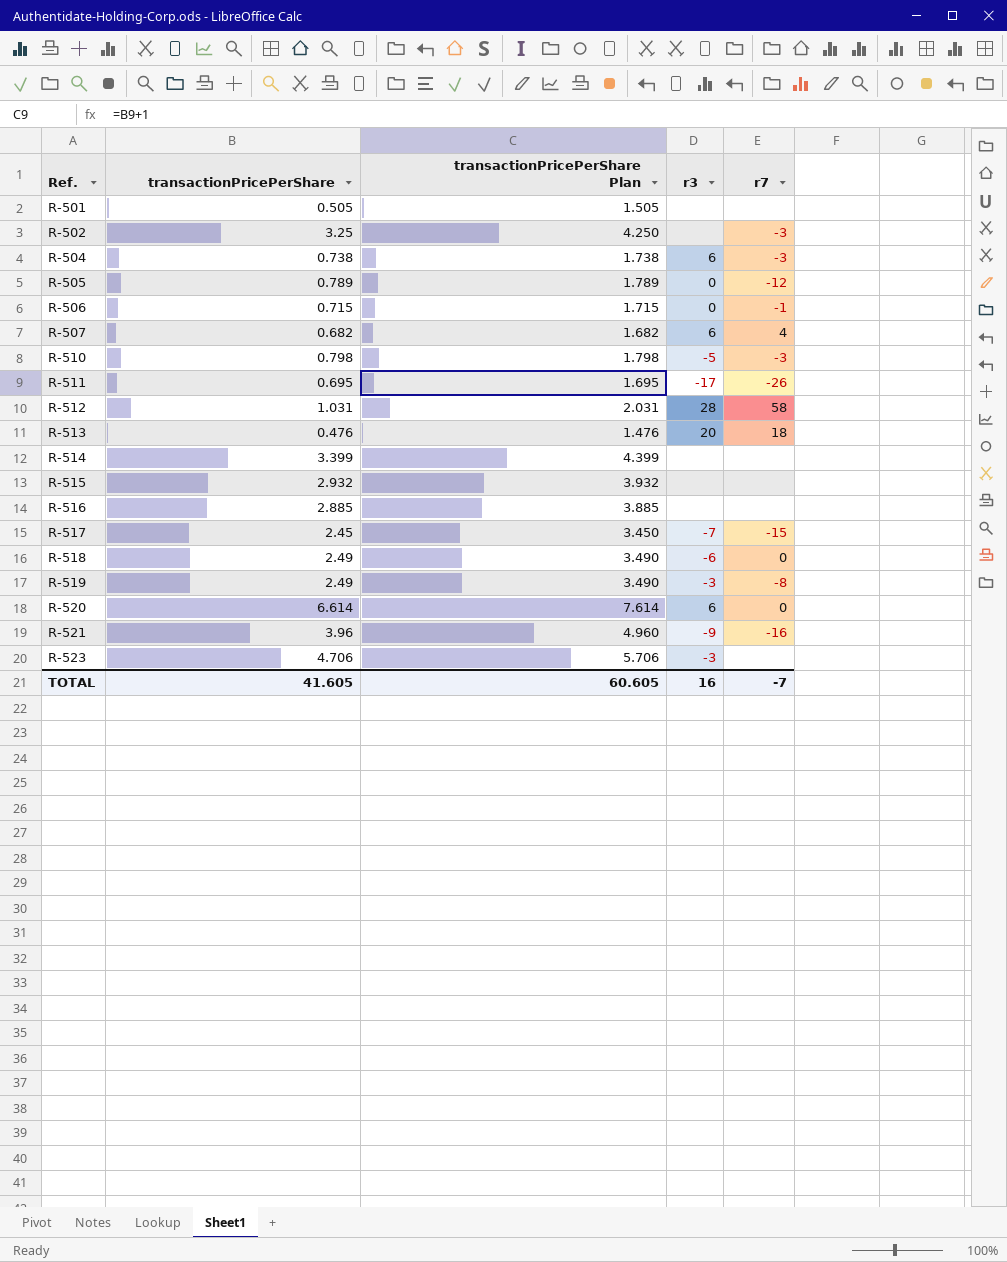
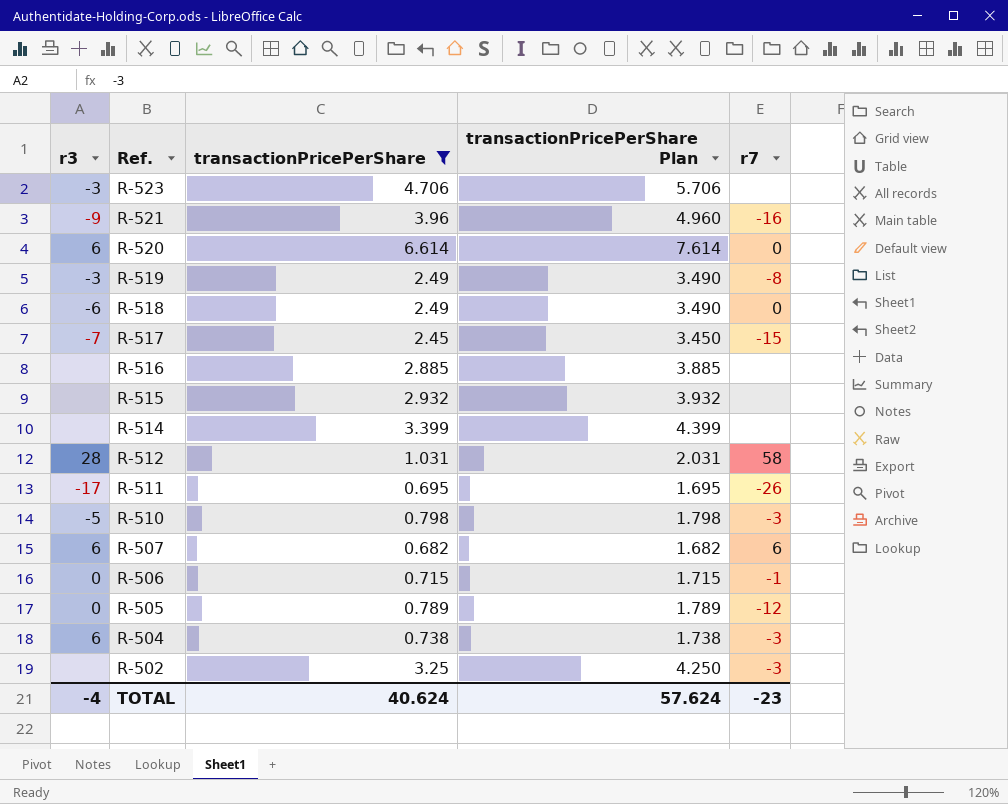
filter: none -> transactionPricePerShare >= 0.682
row order: Ref. ascending -> Ref. descending
column r3 | position: 4 -> 1
R-507 | r7: 4 -> 6
TOTAL | r3: 16 -> -4
TOTAL | transactionPricePerShare: 41.605 -> 40.624
TOTAL | transactionPricePerShare Plan: 60.605 -> 57.624
TOTAL | r7: -7 -> -23

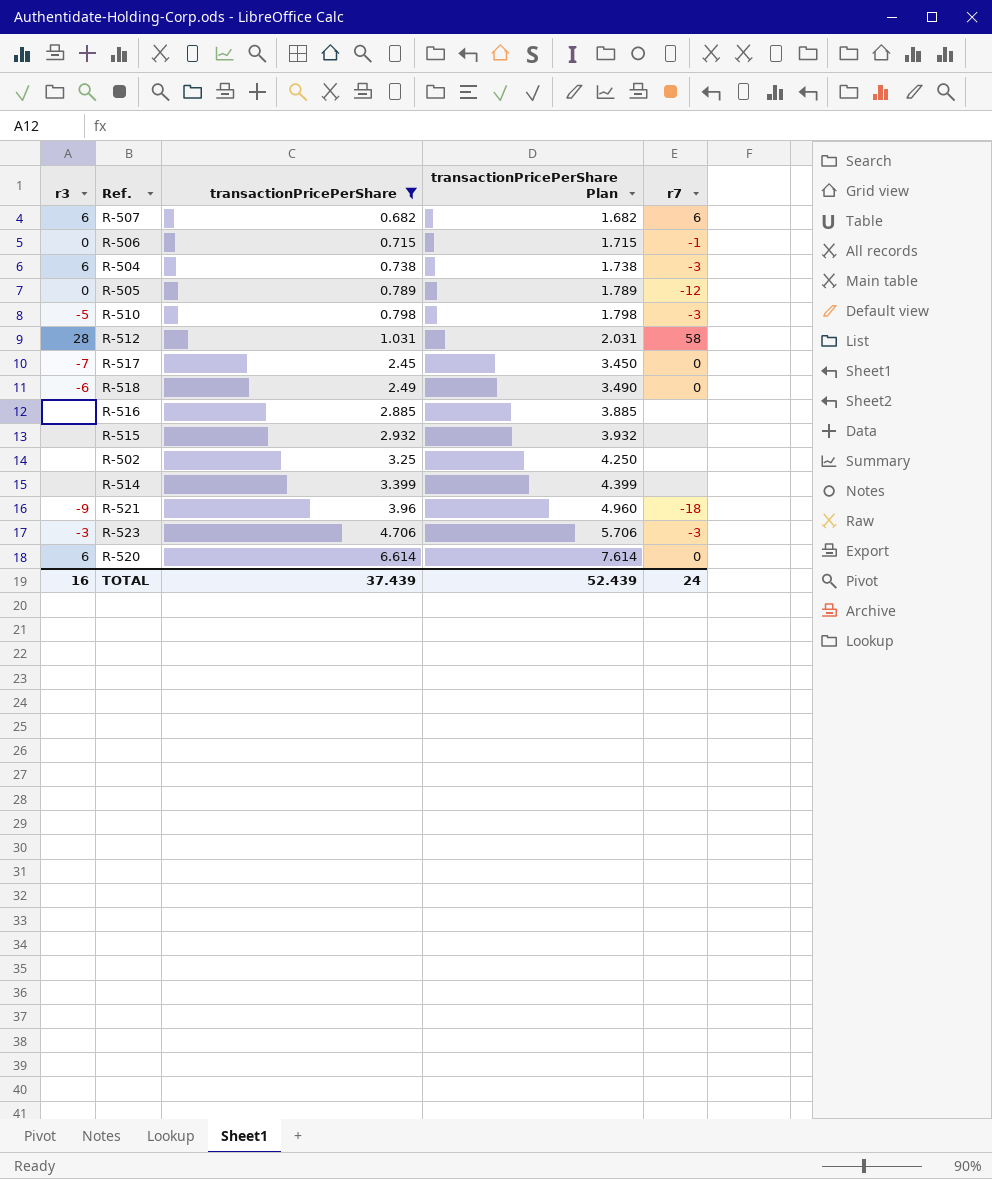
row order: Ref. descending -> transactionPricePerShare ascending
row R-519: -3 | 2.49 | 3.490 | -8 -> none
row R-511: -17 | 0.695 | 1.695 | -26 -> none
R-517 | r7: -15 -> 0
R-502 | r7: -3 -> none
R-521 | r7: -16 -> -18
R-523 | r7: none -> -3
TOTAL | r3: -4 -> 16
TOTAL | transactionPricePerShare: 40.624 -> 37.439
TOTAL | transactionPricePerShare Plan: 57.624 -> 52.439
TOTAL | r7: -23 -> 24

